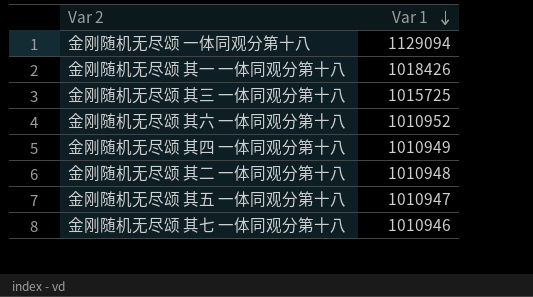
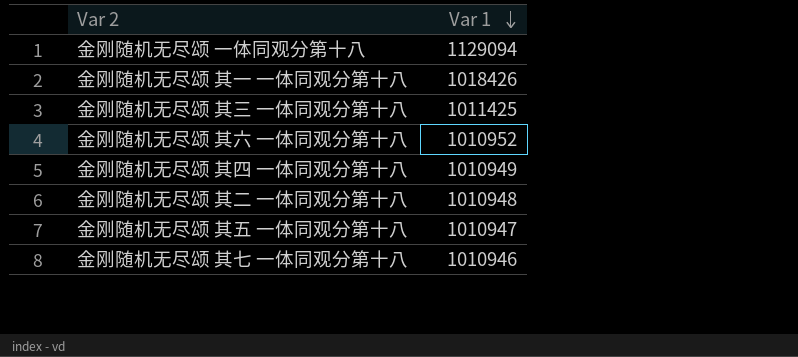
金刚随机无尽颂 其三 一体同观分第十八 | Var 1: 1015725 -> 1011425

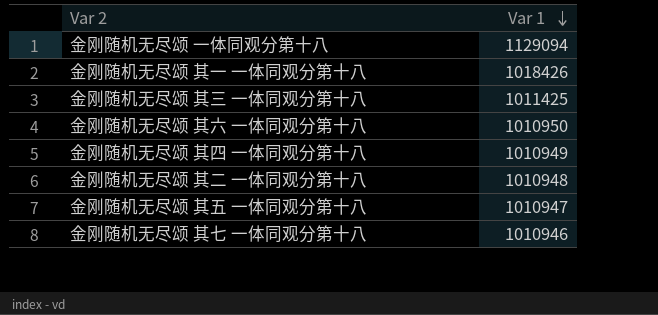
金刚随机无尽颂 其六 一体同观分第十八 | Var 1: 1010952 -> 1010950

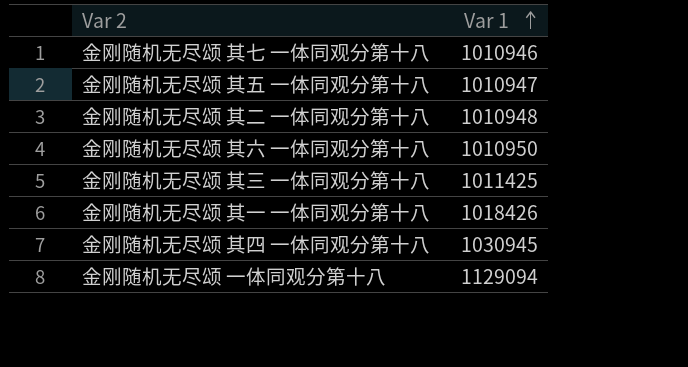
row order: Var 1 descending -> Var 1 ascending
金刚随机无尽颂 其四 一体同观分第十八 | Var 1: 1010949 -> 1030945

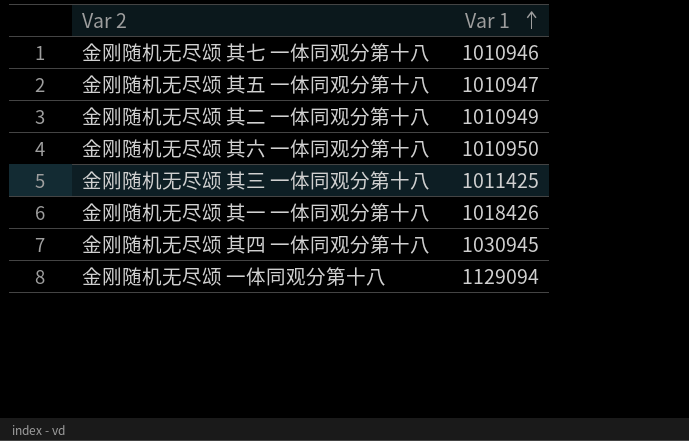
金刚随机无尽颂 其二 一体同观分第十八 | Var 1: 1010948 -> 1010949

